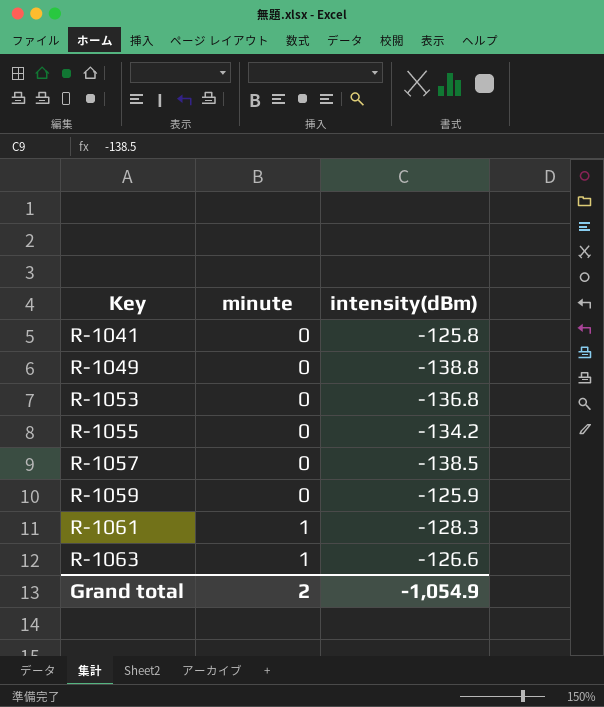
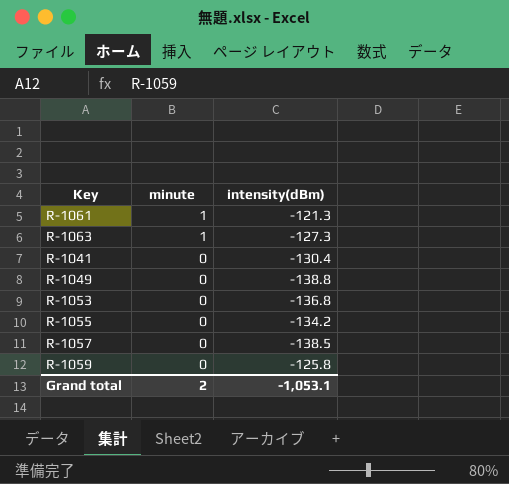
row order: Key ascending -> minute descending
R-1061 | intensity(dBm): -128.3 -> -121.3
R-1063 | intensity(dBm): -126.6 -> -127.3
R-1041 | intensity(dBm): -125.8 -> -130.4
R-1059 | intensity(dBm): -125.9 -> -125.8
Grand total | intensity(dBm): -1,054.9 -> -1,053.1

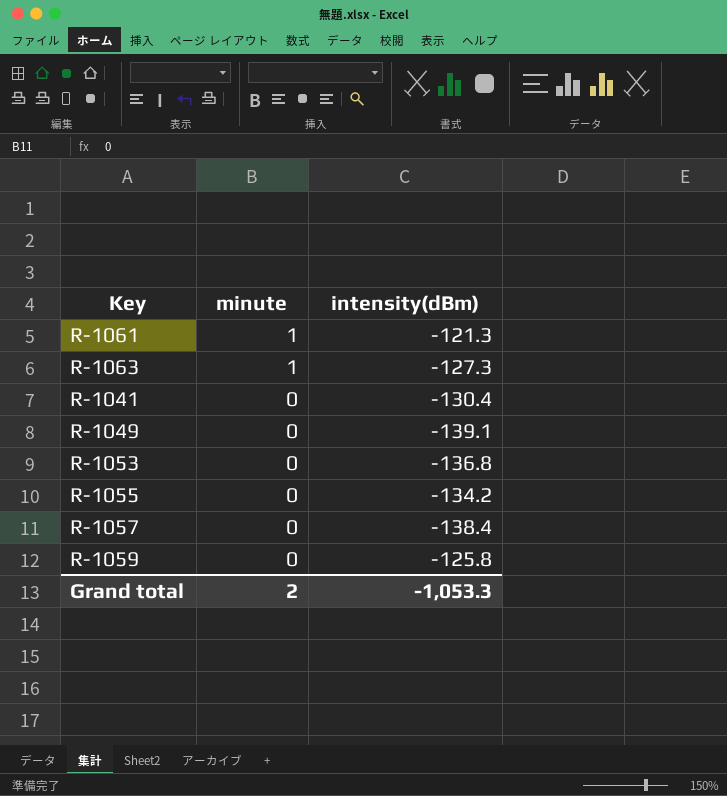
R-1049 | intensity(dBm): -138.8 -> -139.1
R-1057 | intensity(dBm): -138.5 -> -138.4
Grand total | intensity(dBm): -1,053.1 -> -1,053.3

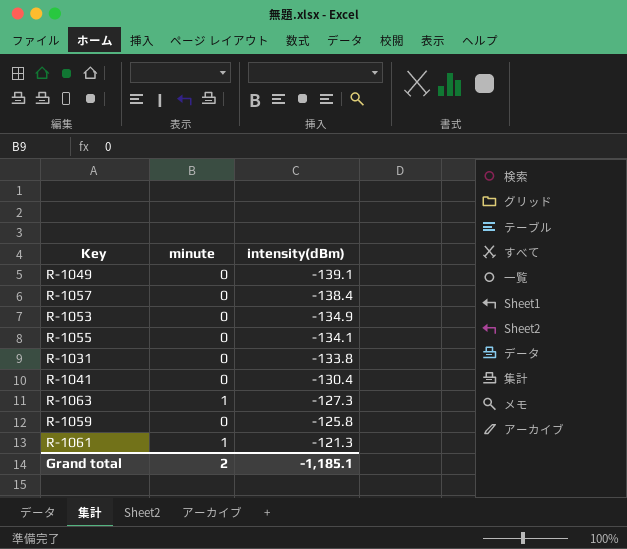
row order: minute descending -> intensity(dBm) ascending
R-1053 | intensity(dBm): -136.8 -> -134.9
R-1055 | intensity(dBm): -134.2 -> -134.1
row R-1031: none -> 0 | -133.8
Grand total | intensity(dBm): -1,053.3 -> -1,185.1

